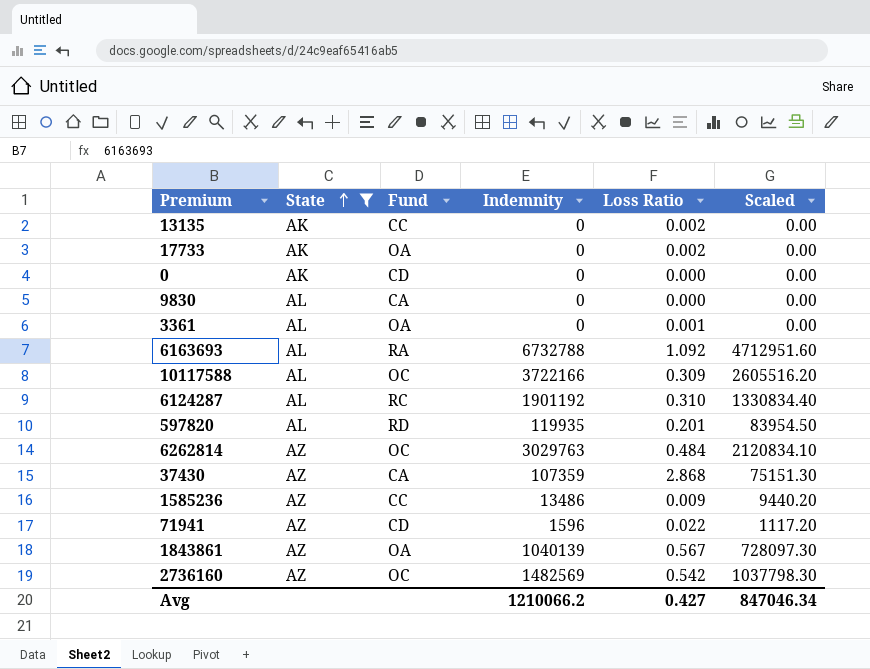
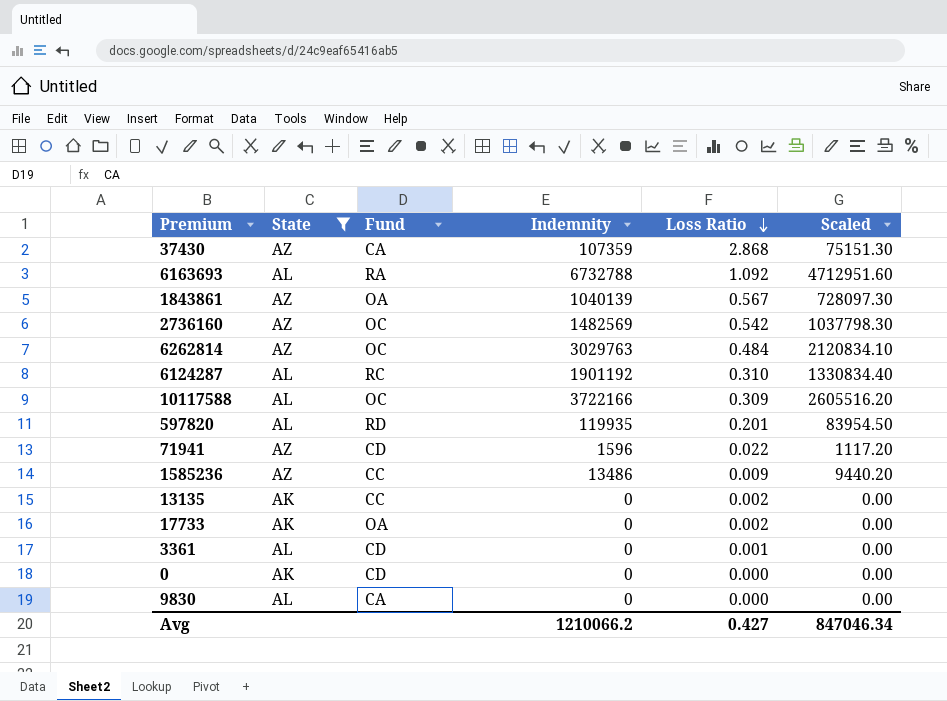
row order: State ascending -> Loss Ratio descending
3361 | Fund: OA -> CD

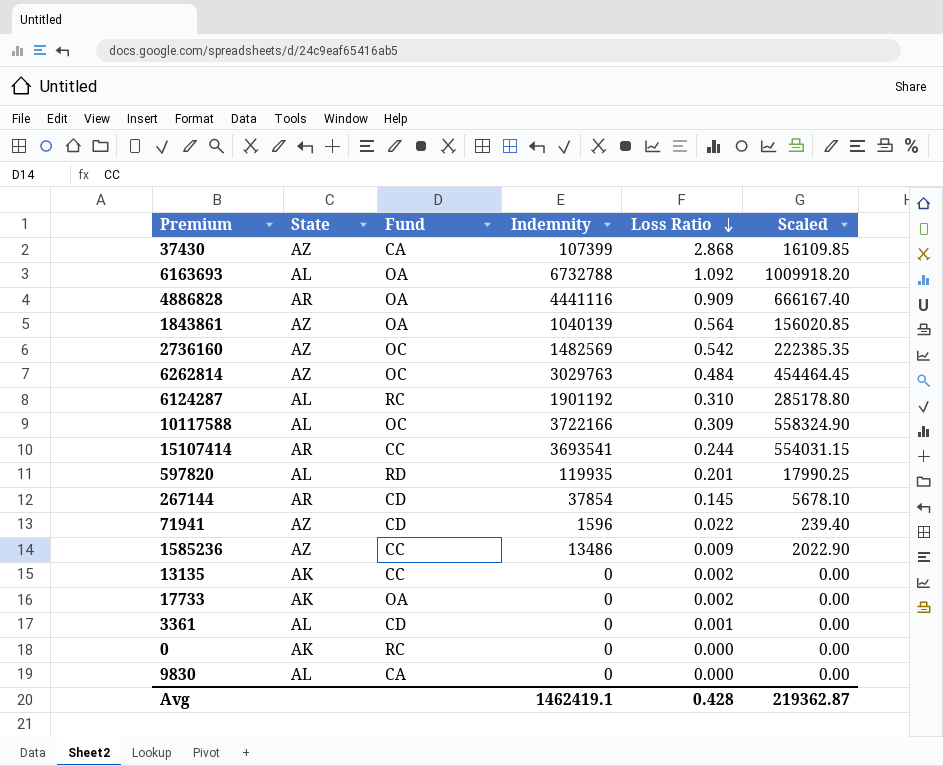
filter: State != AR -> none
column Scaled | formula: [Indemnity] * 0.7 -> [Indemnity] * 0.15
37430 | Indemnity: 107359 -> 107399
6163693 | Fund: RA -> OA
1843861 | Loss Ratio: 0.567 -> 0.564
0 | Fund: CD -> RC
Avg | Indemnity: 1210066.2 -> 1462419.1
Avg | Loss Ratio: 0.427 -> 0.428
Avg | Scaled: 847046.34 -> 219362.87

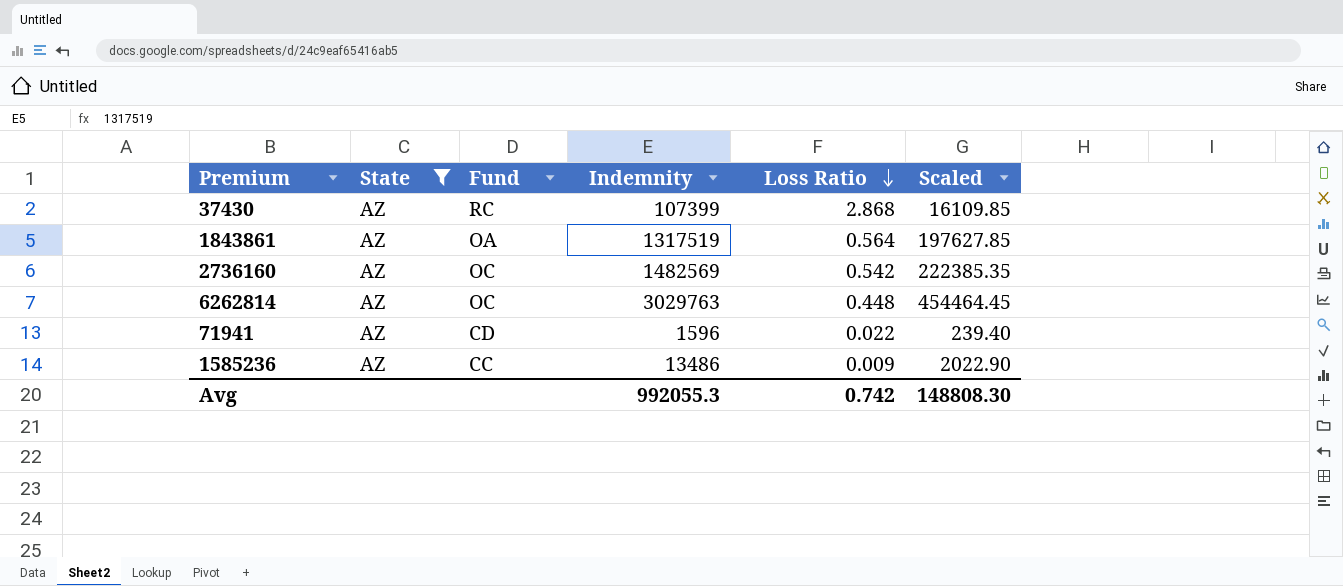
filter: none -> State = AZ
37430 | Fund: CA -> RC
1843861 | Indemnity: 1040139 -> 1317519
1843861 | Scaled: 156020.85 -> 197627.85
6262814 | Loss Ratio: 0.484 -> 0.448
Avg | Indemnity: 1462419.1 -> 992055.3
Avg | Loss Ratio: 0.428 -> 0.742
Avg | Scaled: 219362.87 -> 148808.30

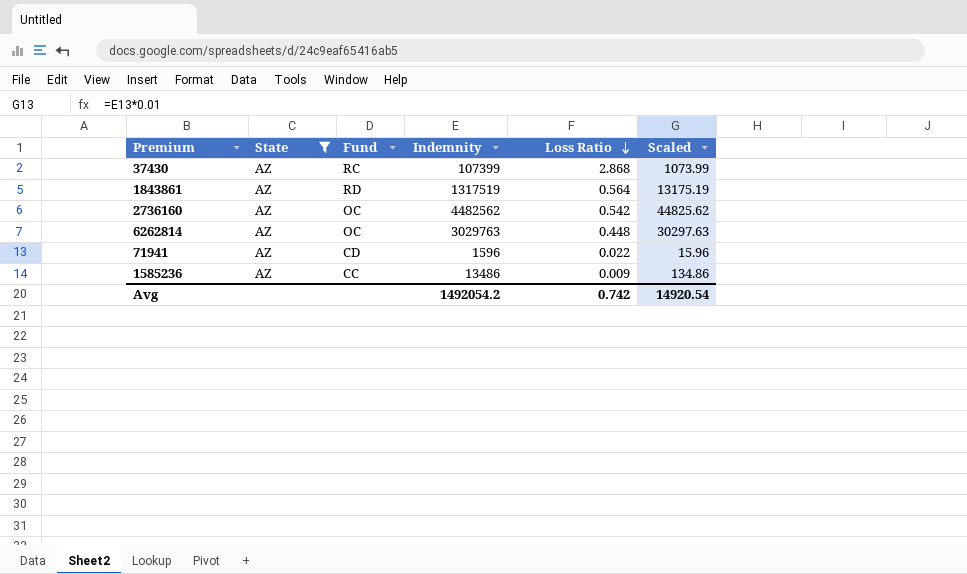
column Scaled | formula: [Indemnity] * 0.15 -> [Indemnity] * 0.01
1843861 | Fund: OA -> RD
2736160 | Indemnity: 1482569 -> 4482562
Avg | Indemnity: 992055.3 -> 1492054.2
Avg | Scaled: 148808.30 -> 14920.54

